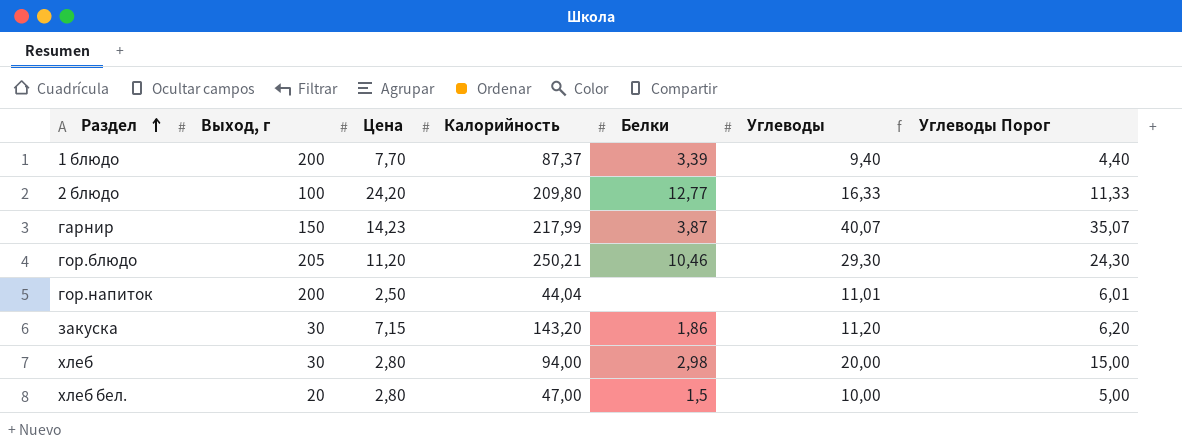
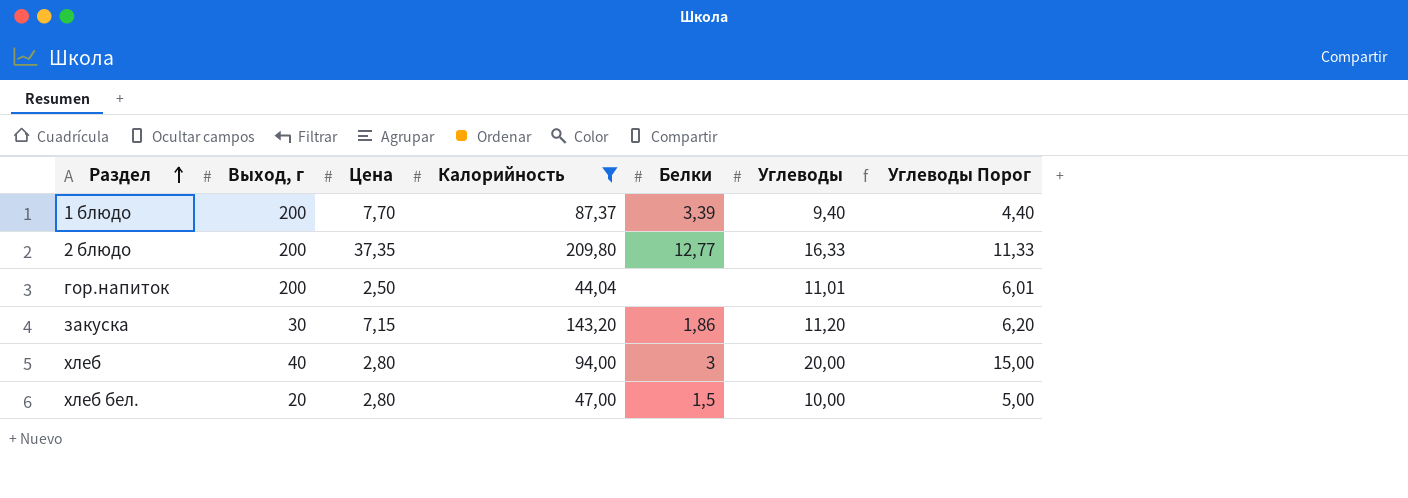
filter: none -> Калорийность <= 209,80
2 блюдо | Выход, г: 100 -> 200
2 блюдо | Цена: 24,20 -> 37,35
хлеб | Выход, г: 30 -> 40
хлеб | Белки: 2,98 -> 3

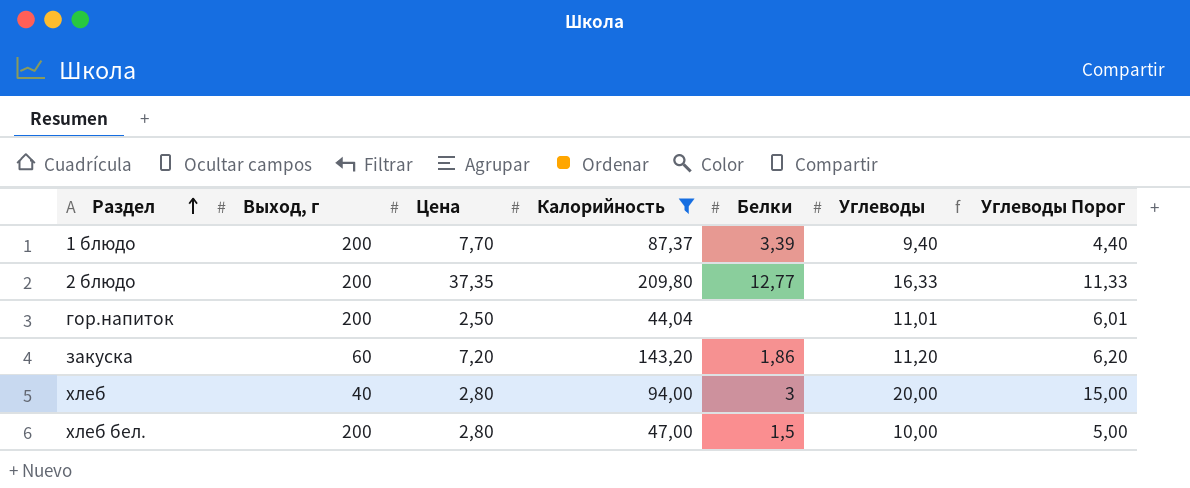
закуска | Выход, г: 30 -> 60
закуска | Цена: 7,15 -> 7,20
хлеб бел. | Выход, г: 20 -> 200

